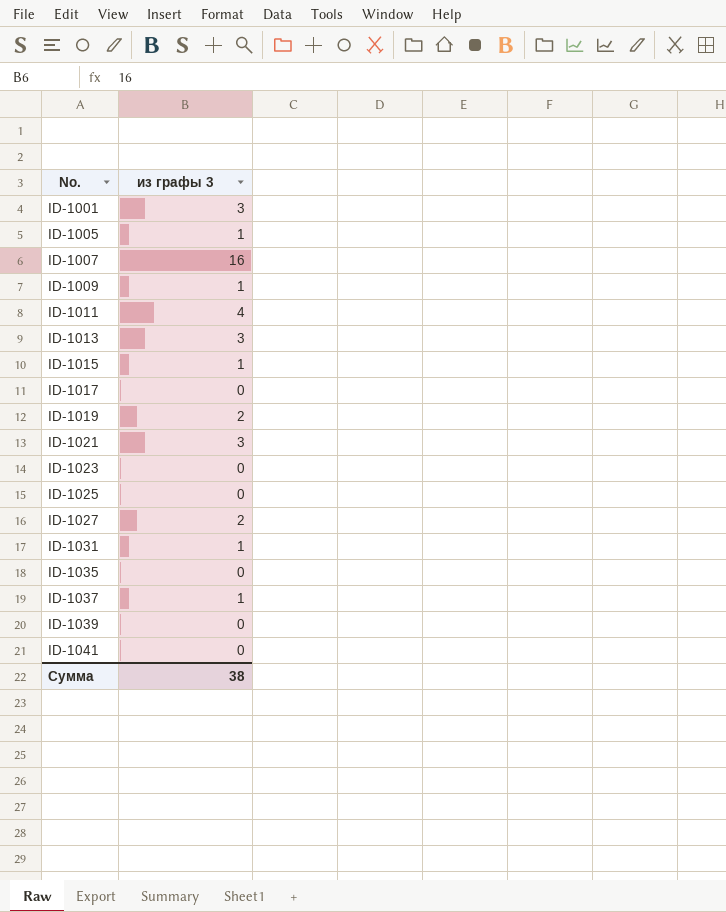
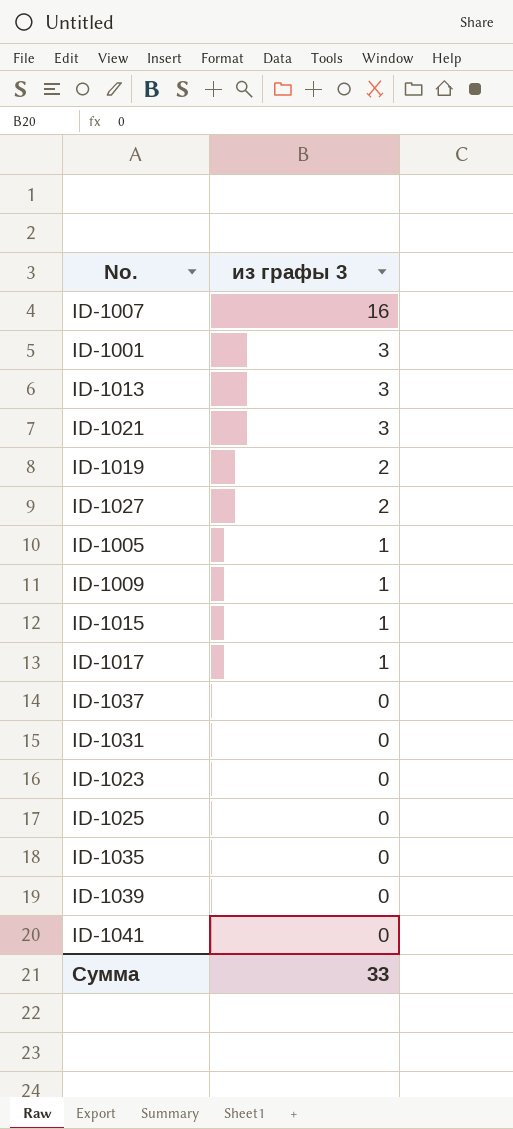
row order: No. ascending -> из графы 3 descending
row ID-1011: 4 -> none
ID-1017 | из графы 3: 0 -> 1
ID-1037 | из графы 3: 1 -> 0
ID-1031 | из графы 3: 1 -> 0
Сумма | из графы 3: 38 -> 33

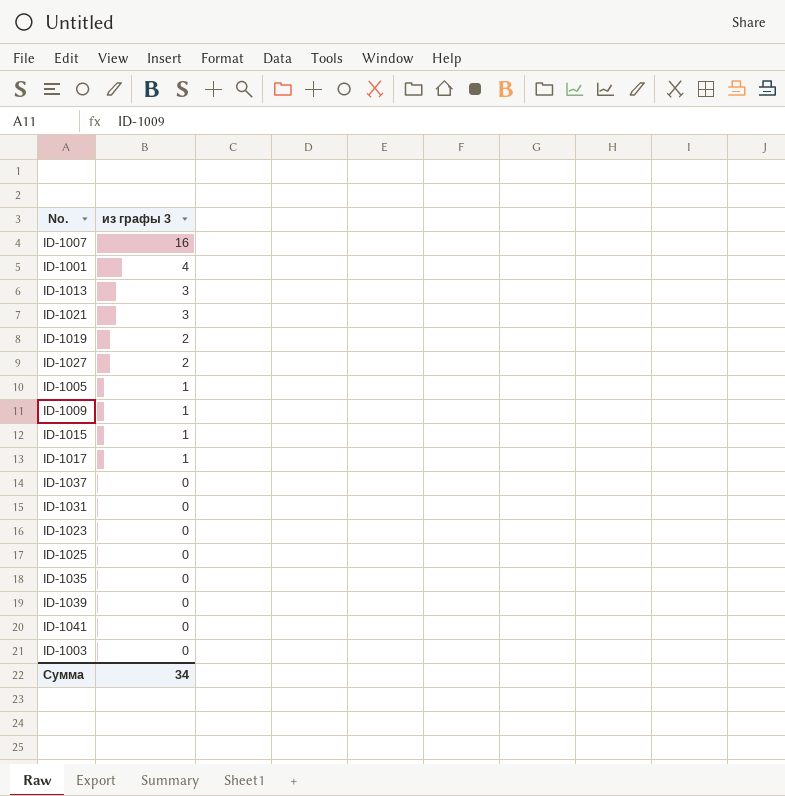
ID-1001 | из графы 3: 3 -> 4
row ID-1003: none -> 0
Сумма | из графы 3: 33 -> 34

